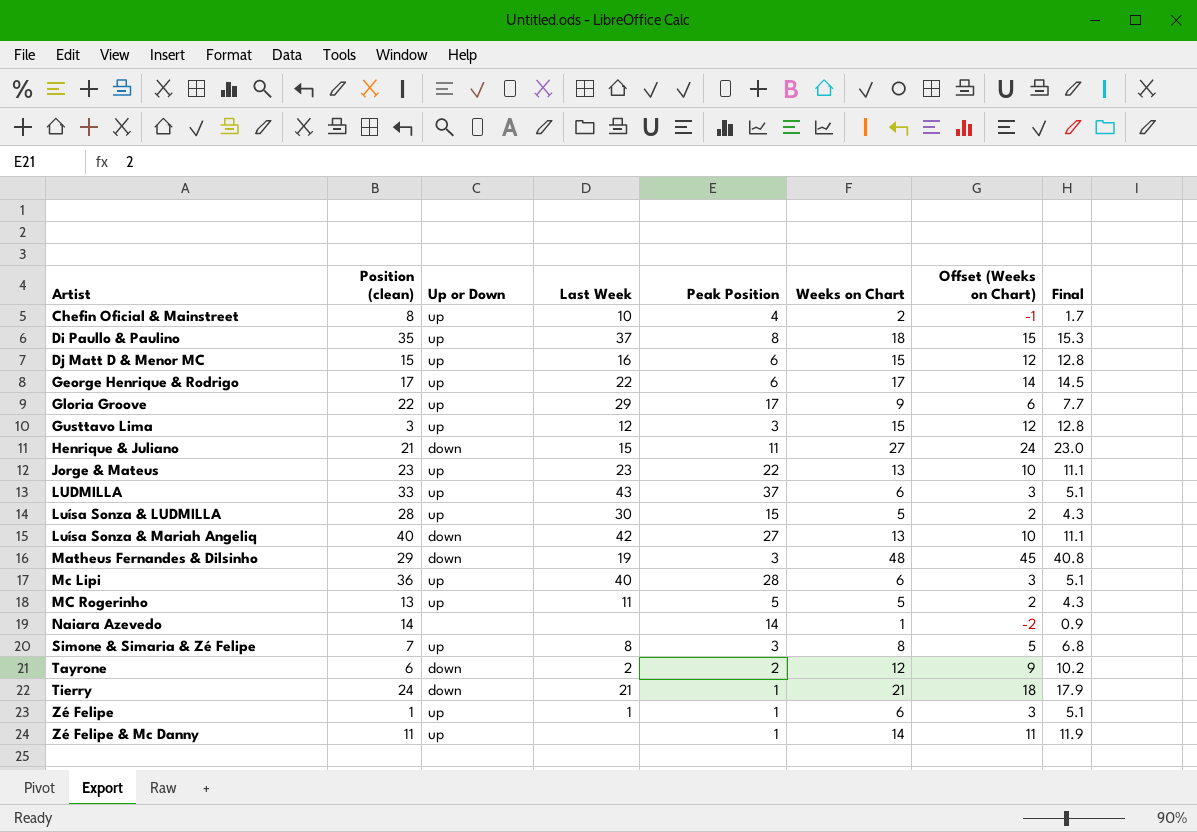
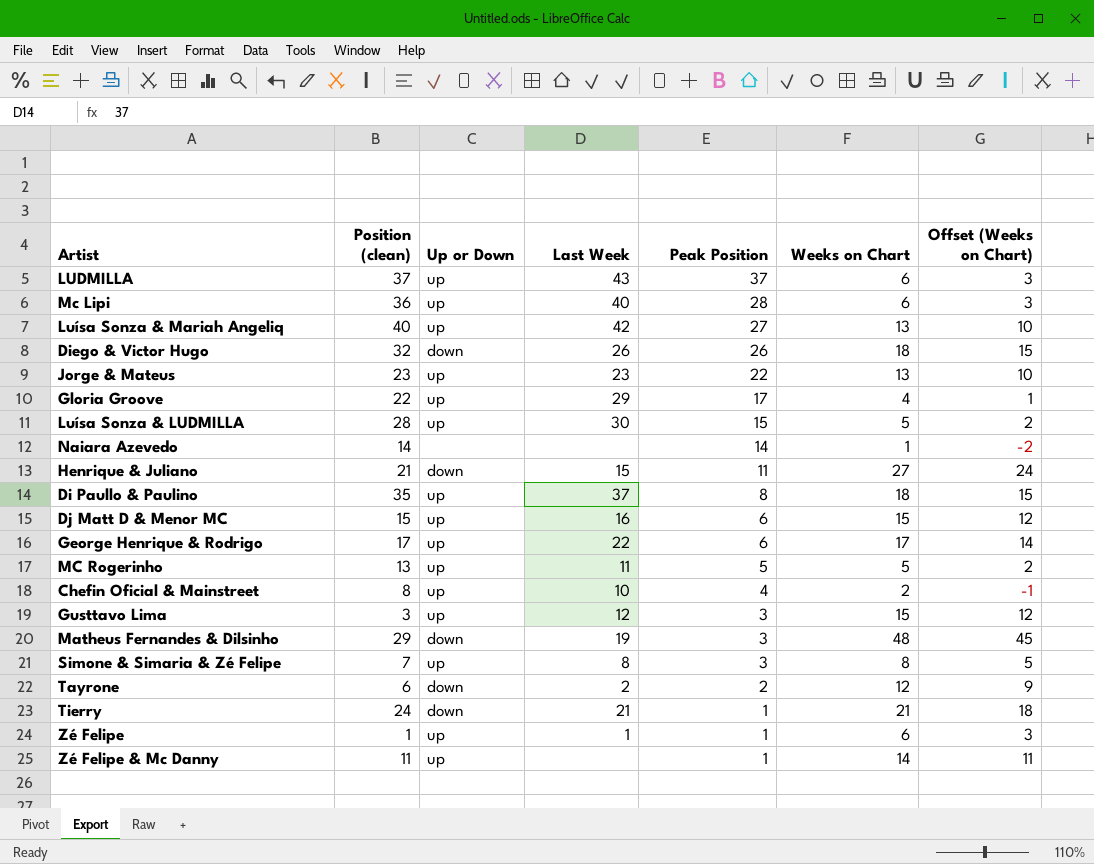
row order: Artist ascending -> Peak Position descending
column Final | formula: [Weeks on Chart] * 0.85 -> none
LUDMILLA | Position (clean): 33 -> 37
Luísa Sonza & Mariah Angeliq | Up or Down: down -> up
row Diego & Victor Hugo: none -> 32 | down | 26 | 26 | 18 | 15
Gloria Groove | Weeks on Chart: 9 -> 4
Gloria Groove | Offset (Weeks on Chart): 6 -> 1

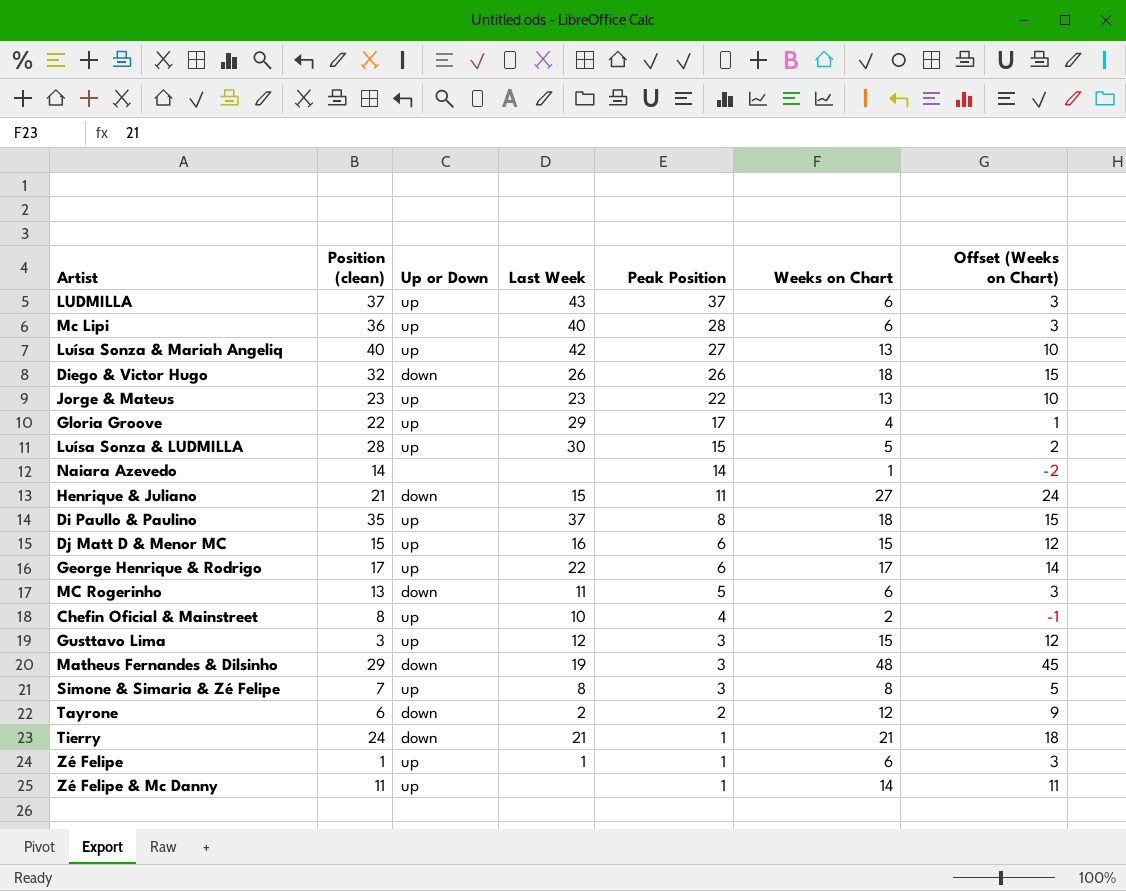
MC Rogerinho | Up or Down: up -> down
MC Rogerinho | Weeks on Chart: 5 -> 6
MC Rogerinho | Offset (Weeks on Chart): 2 -> 3

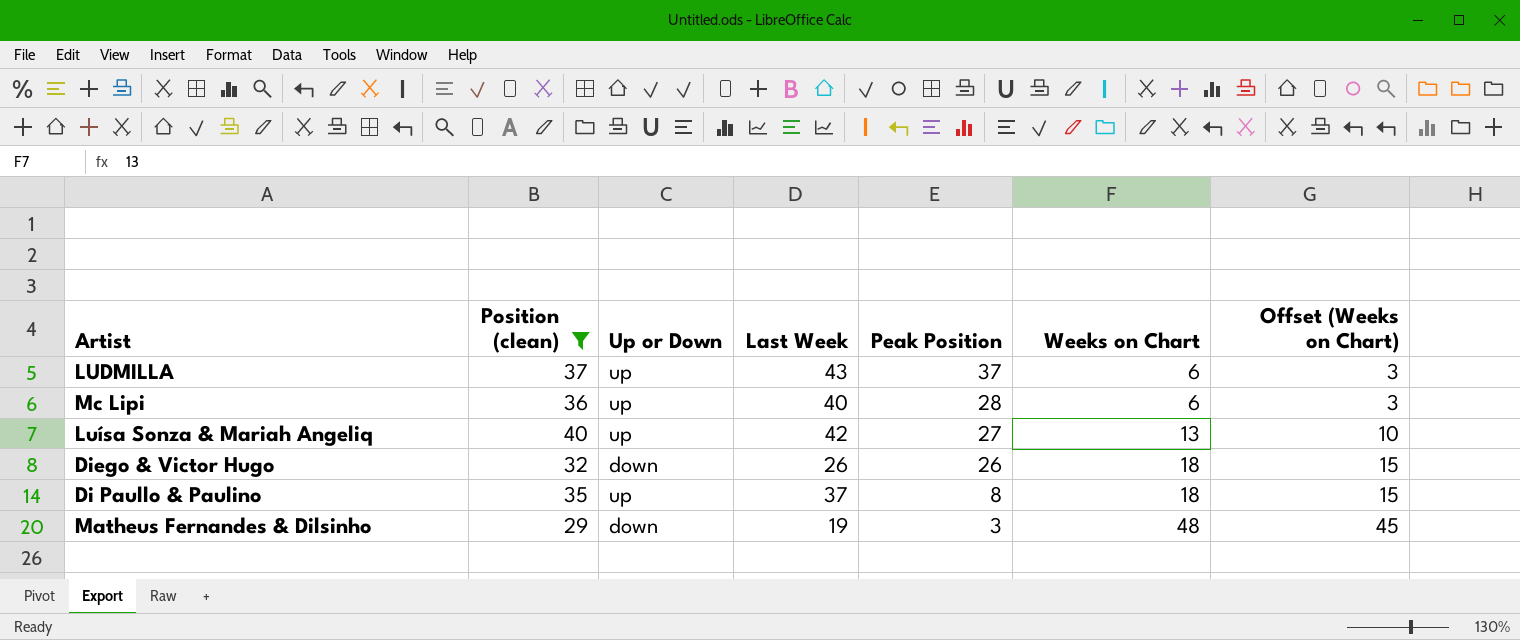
filter: none -> Position (clean) >= 29

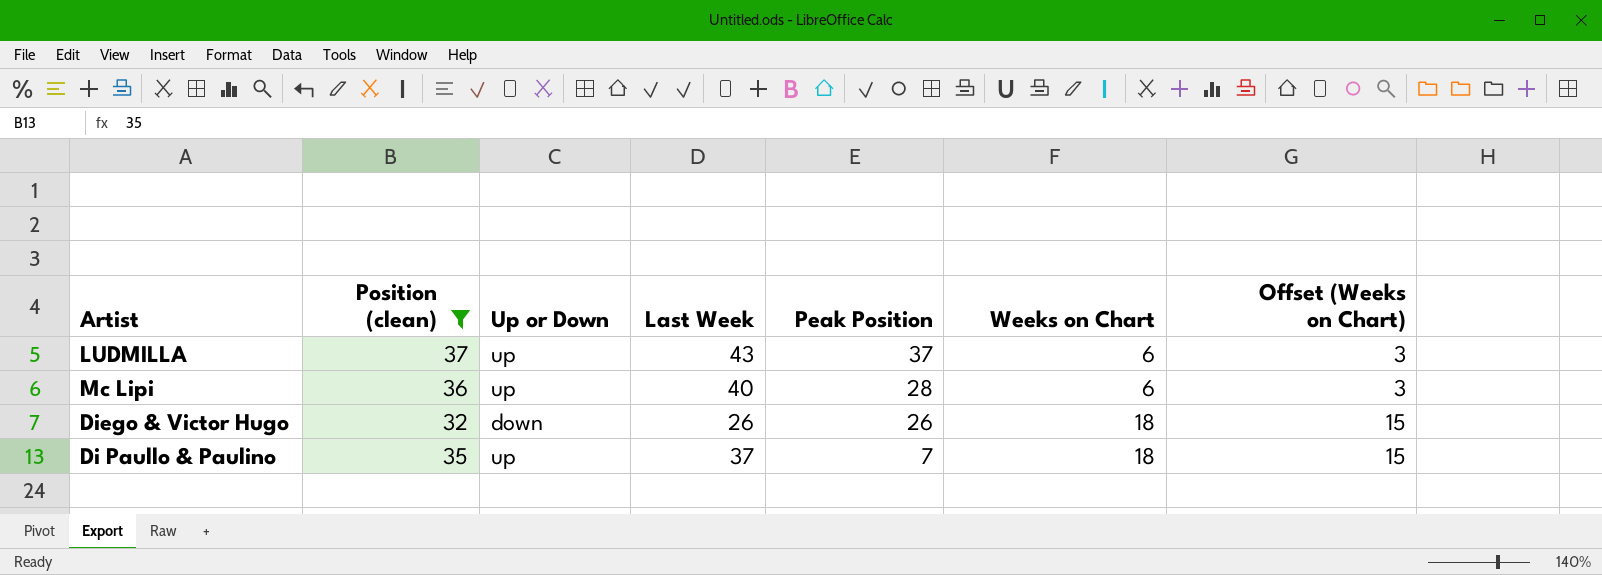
row Luísa Sonza & Mariah Angeliq: 40 | up | 42 | 27 | 13 | 10 -> none
row Matheus Fernandes & Dilsinho: 29 | down | 19 | 3 | 48 | 45 -> none
Di Paullo & Paulino | Peak Position: 8 -> 7

